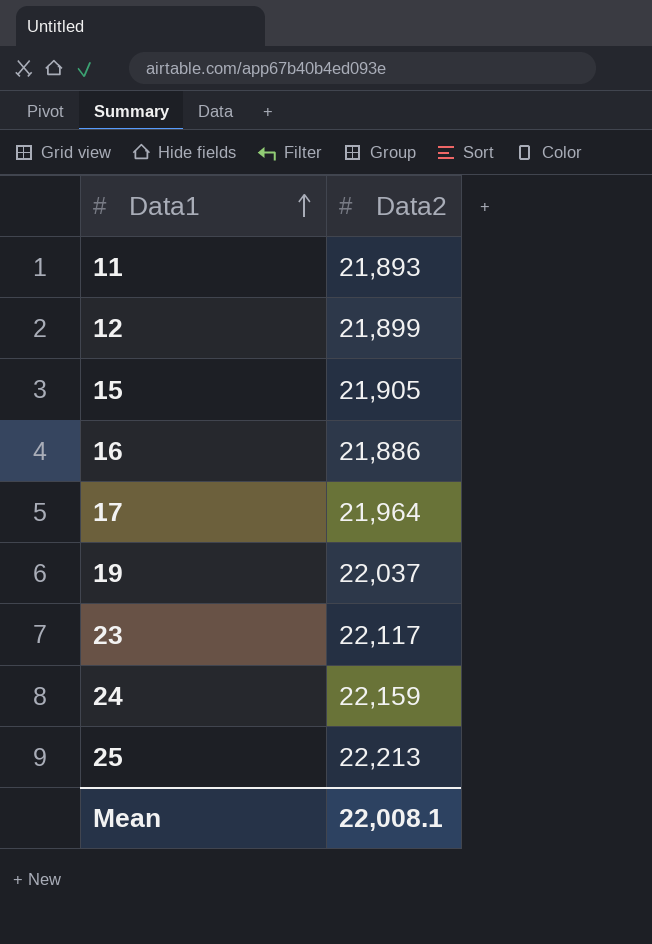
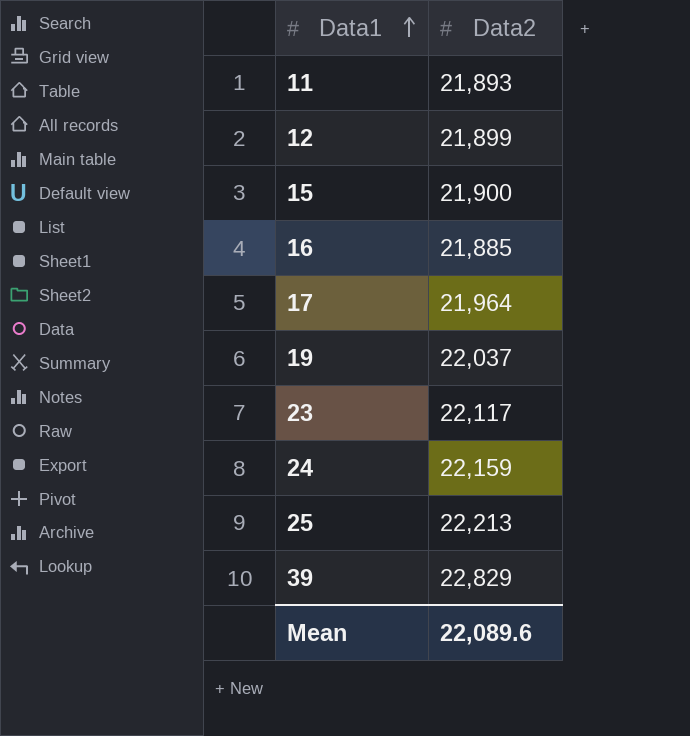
15 | Data2: 21,905 -> 21,900
16 | Data2: 21,886 -> 21,885
row 39: none -> 22,829
Mean | Data2: 22,008.1 -> 22,089.6

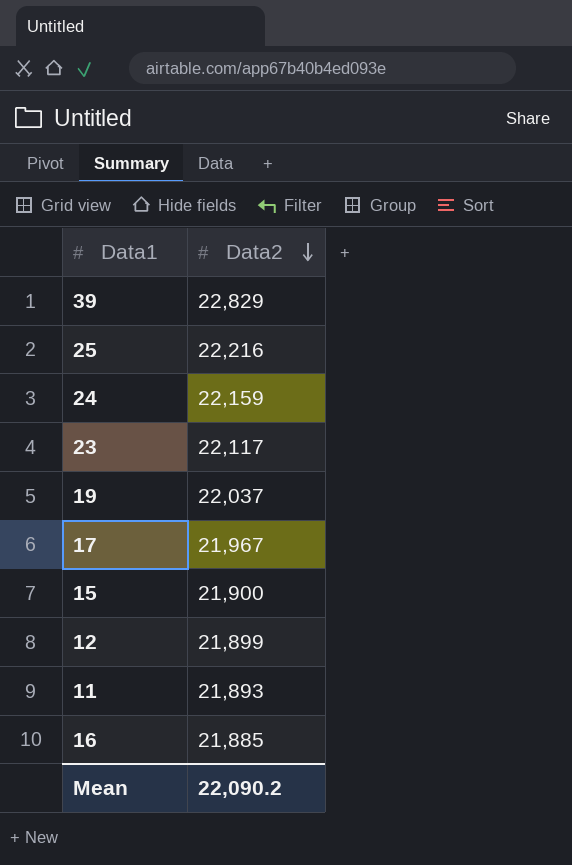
row order: Data1 ascending -> Data2 descending
25 | Data2: 22,213 -> 22,216
17 | Data2: 21,964 -> 21,967
Mean | Data2: 22,089.6 -> 22,090.2

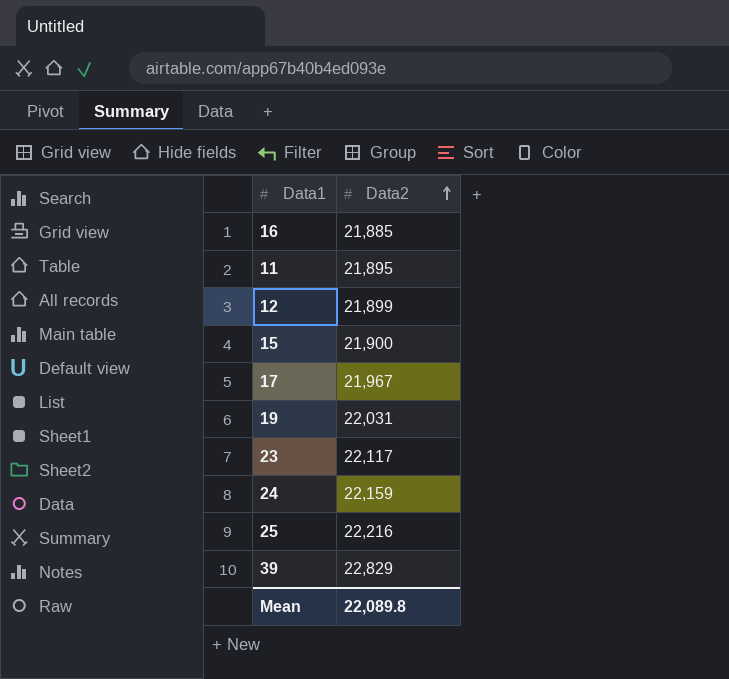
row order: Data2 descending -> Data2 ascending
11 | Data2: 21,893 -> 21,895
19 | Data2: 22,037 -> 22,031
Mean | Data2: 22,090.2 -> 22,089.8

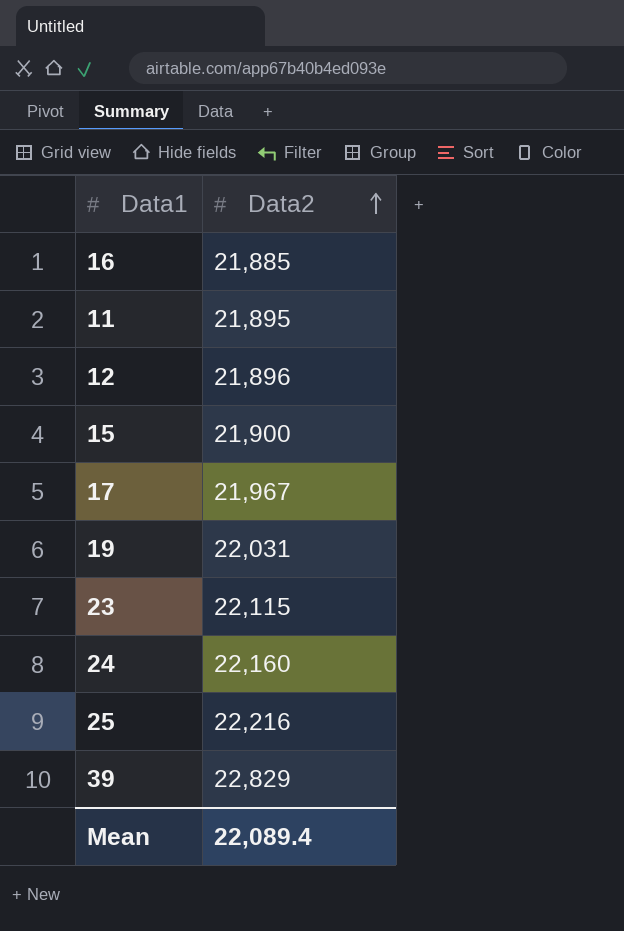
12 | Data2: 21,899 -> 21,896
23 | Data2: 22,117 -> 22,115
24 | Data2: 22,159 -> 22,160
Mean | Data2: 22,089.8 -> 22,089.4

